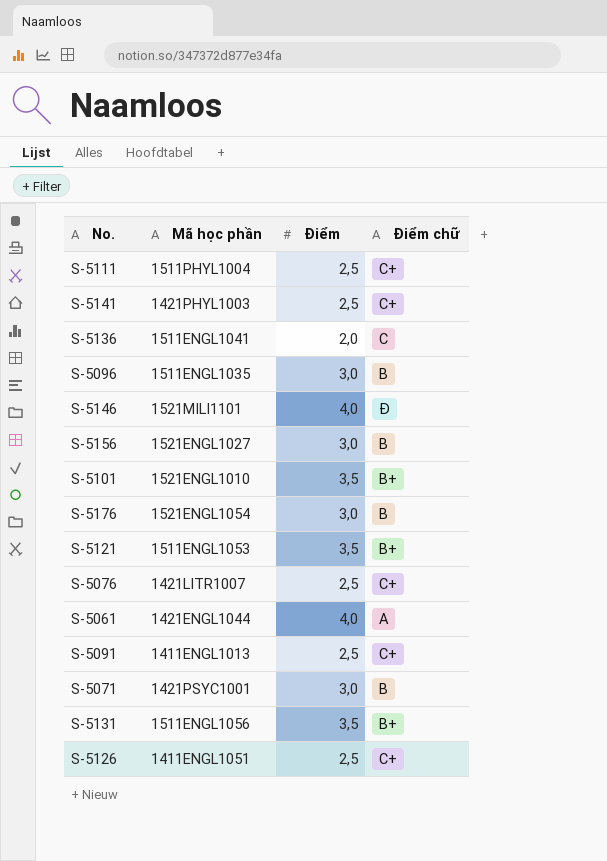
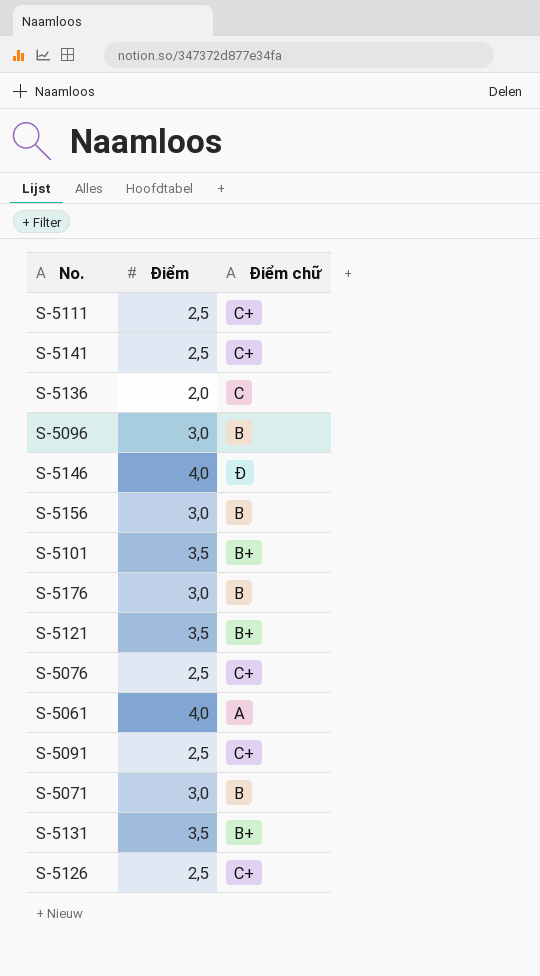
column Mã học phần | position: 2 -> none

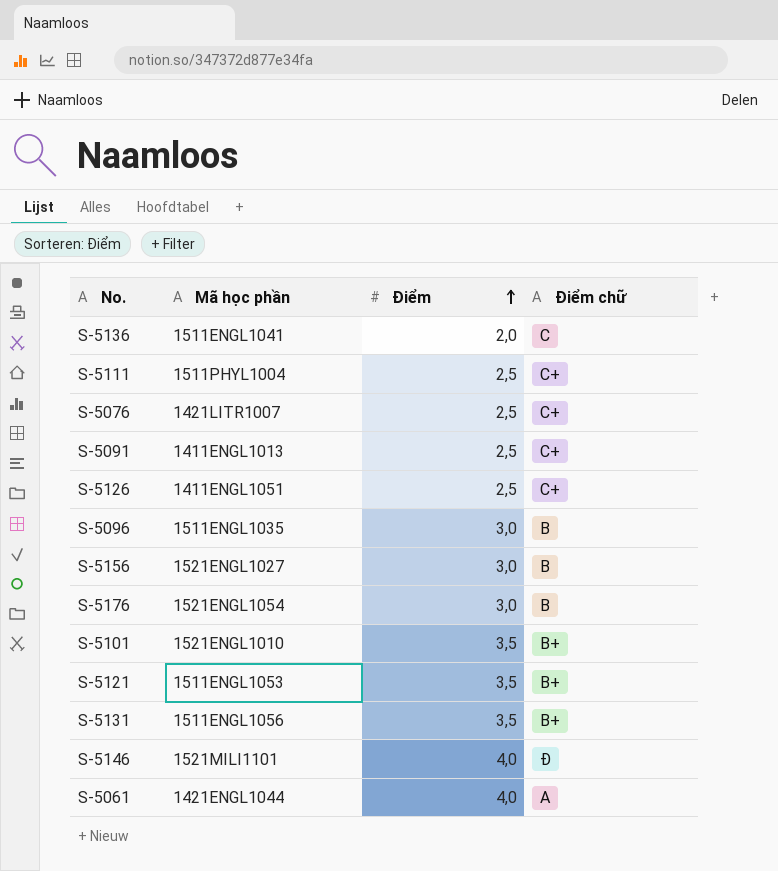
row order: none -> Điểm ascending
column Mã học phần | position: none -> 2
row S-5141: 2,5 | C+ -> none
row S-5071: 3,0 | B -> none

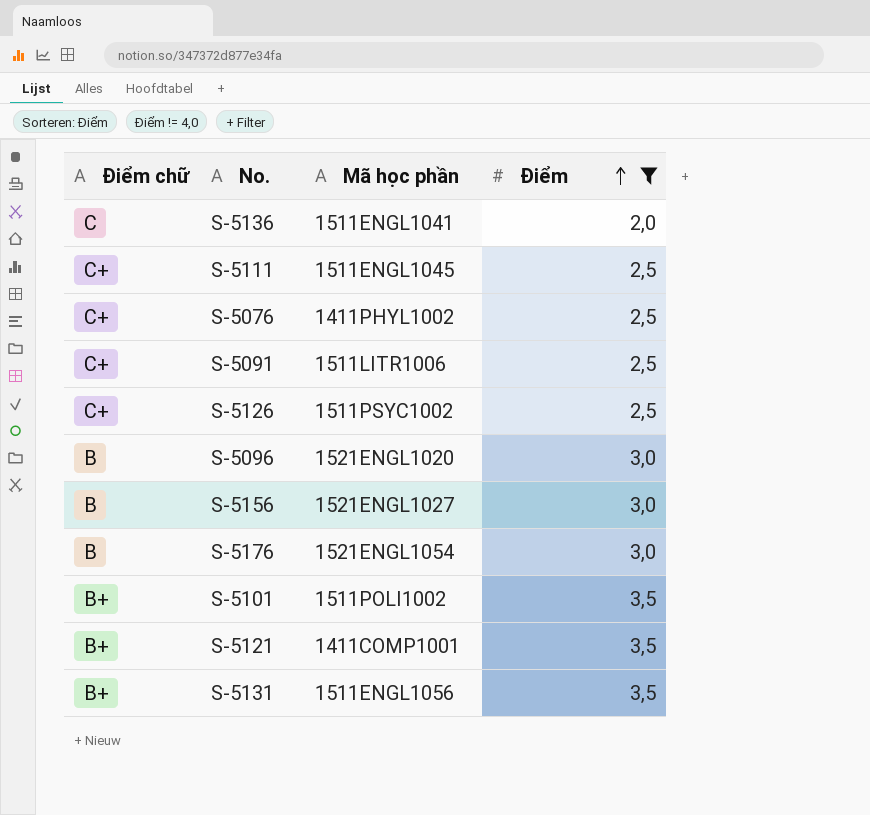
filter: none -> Điểm != 4,0
column Điểm chữ | position: 4 -> 1
S-5111 | Mã học phần: 1511PHYL1004 -> 1511ENGL1045
S-5076 | Mã học phần: 1421LITR1007 -> 1411PHYL1002
S-5091 | Mã học phần: 1411ENGL1013 -> 1511LITR1006
S-5126 | Mã học phần: 1411ENGL1051 -> 1511PSYC1002
S-5096 | Mã học phần: 1511ENGL1035 -> 1521ENGL1020
S-5101 | Mã học phần: 1521ENGL1010 -> 1511POLI1002
S-5121 | Mã học phần: 1511ENGL1053 -> 1411COMP1001

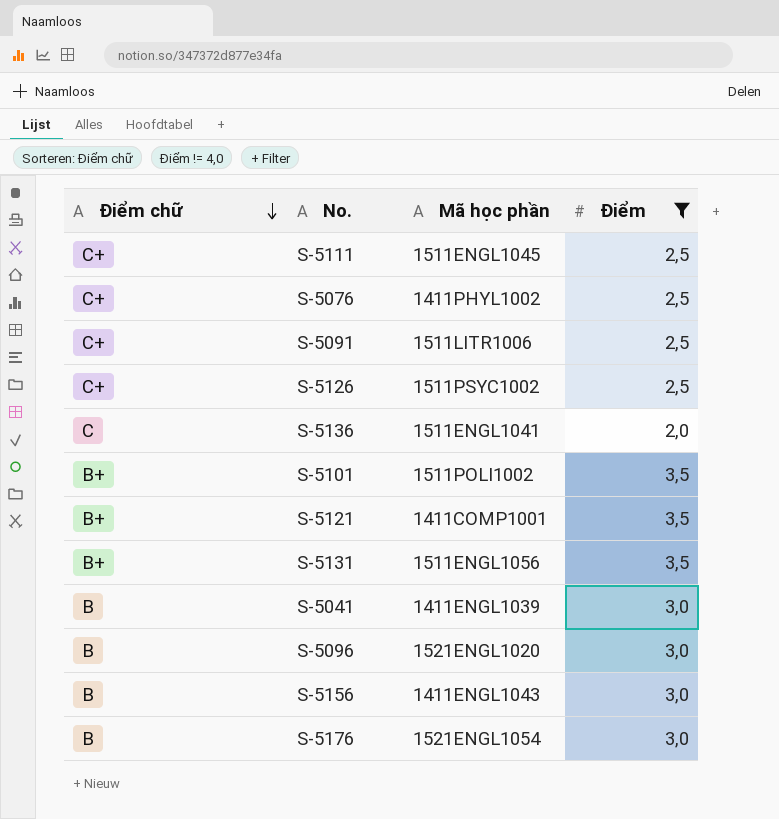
row order: Điểm ascending -> Điểm chữ descending
row S-5041: none -> B | 1411ENGL1039 | 3,0
S-5156 | Mã học phần: 1521ENGL1027 -> 1411ENGL1043

